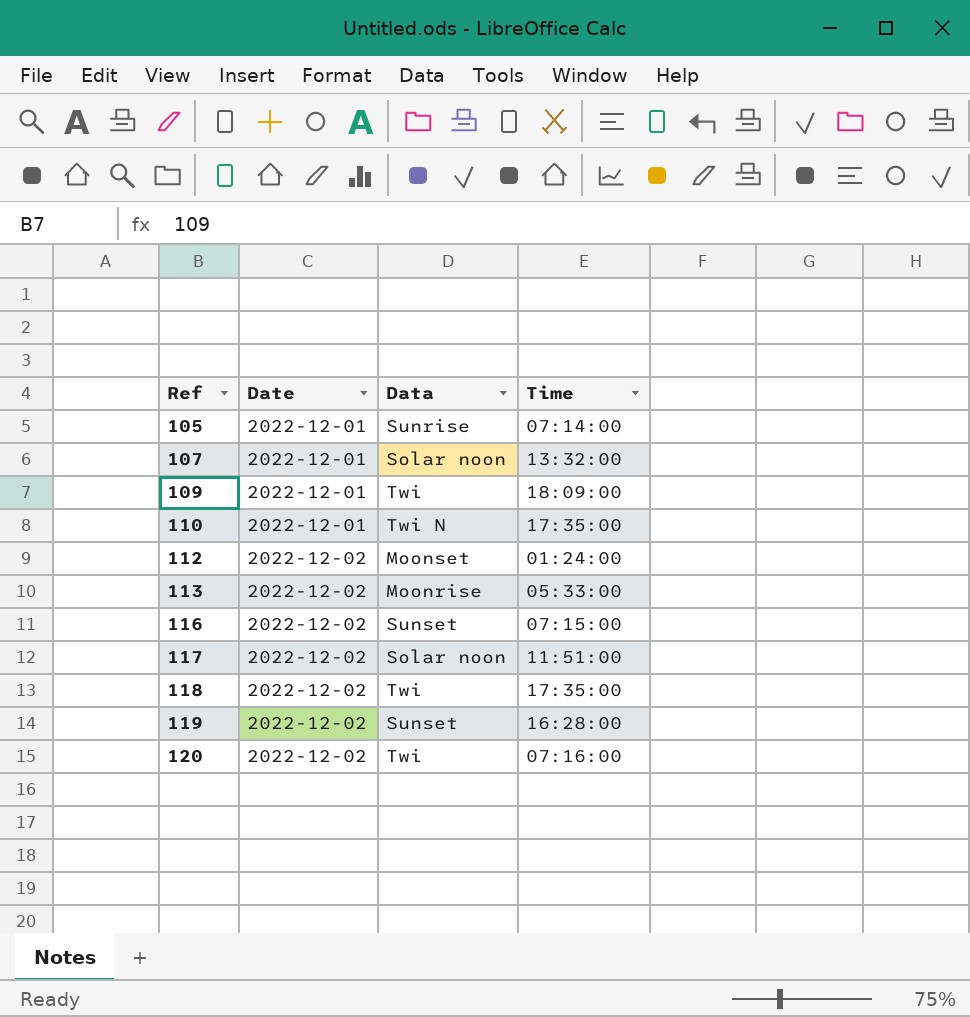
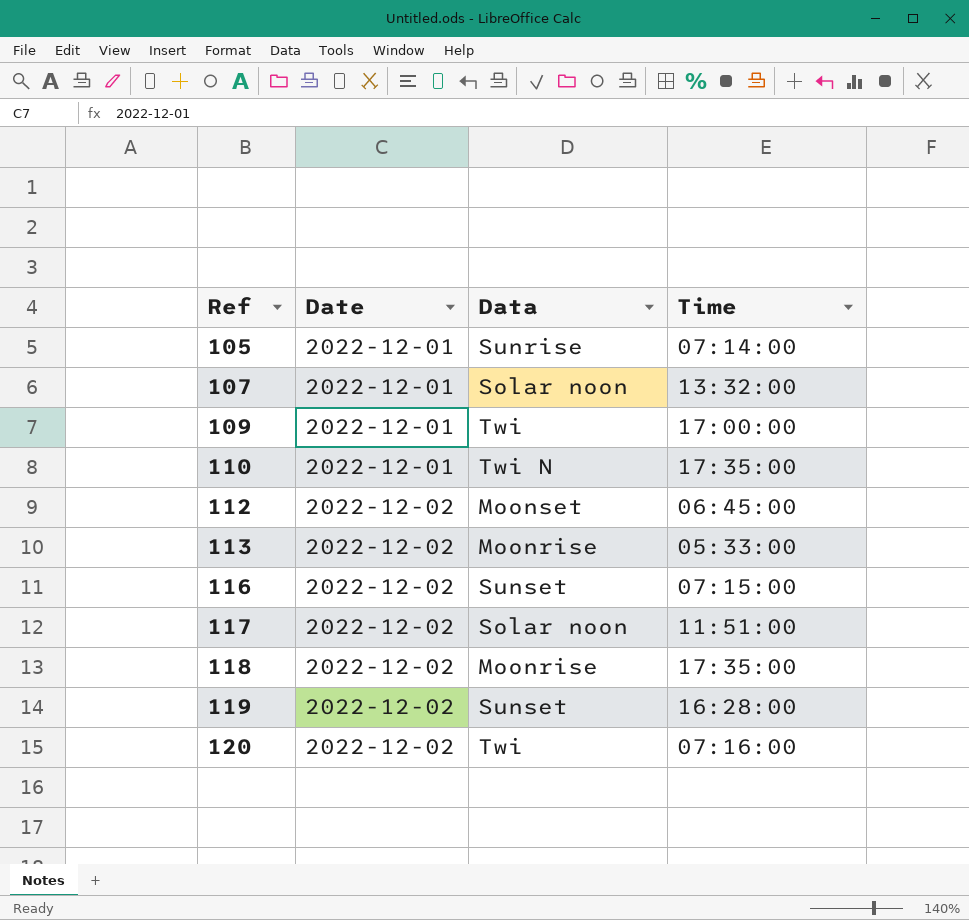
109 | Time: 18:09:00 -> 17:00:00
112 | Time: 01:24:00 -> 06:45:00
118 | Data: Twi -> Moonrise

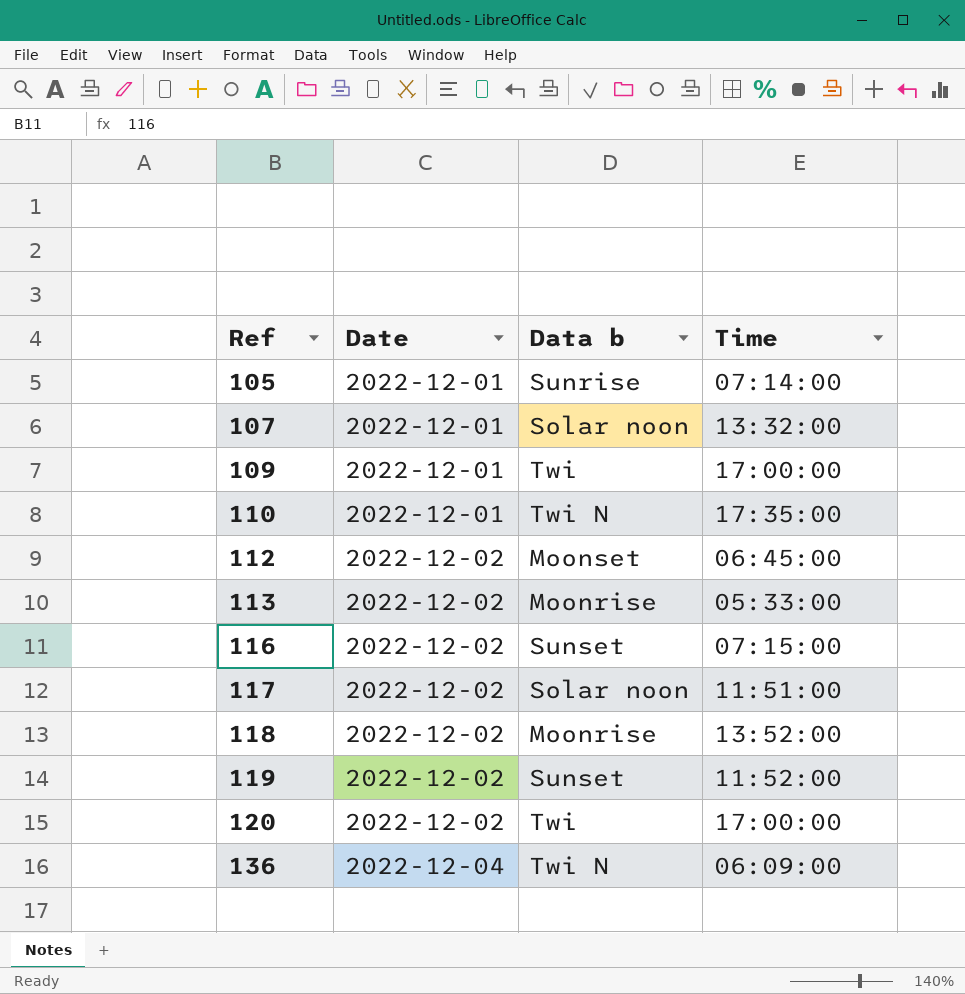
column name: Data -> Data b
118 | Time: 17:35:00 -> 13:52:00
119 | Time: 16:28:00 -> 11:52:00
120 | Time: 07:16:00 -> 17:00:00
row 136: none -> 2022-12-04 | Twi N | 06:09:00

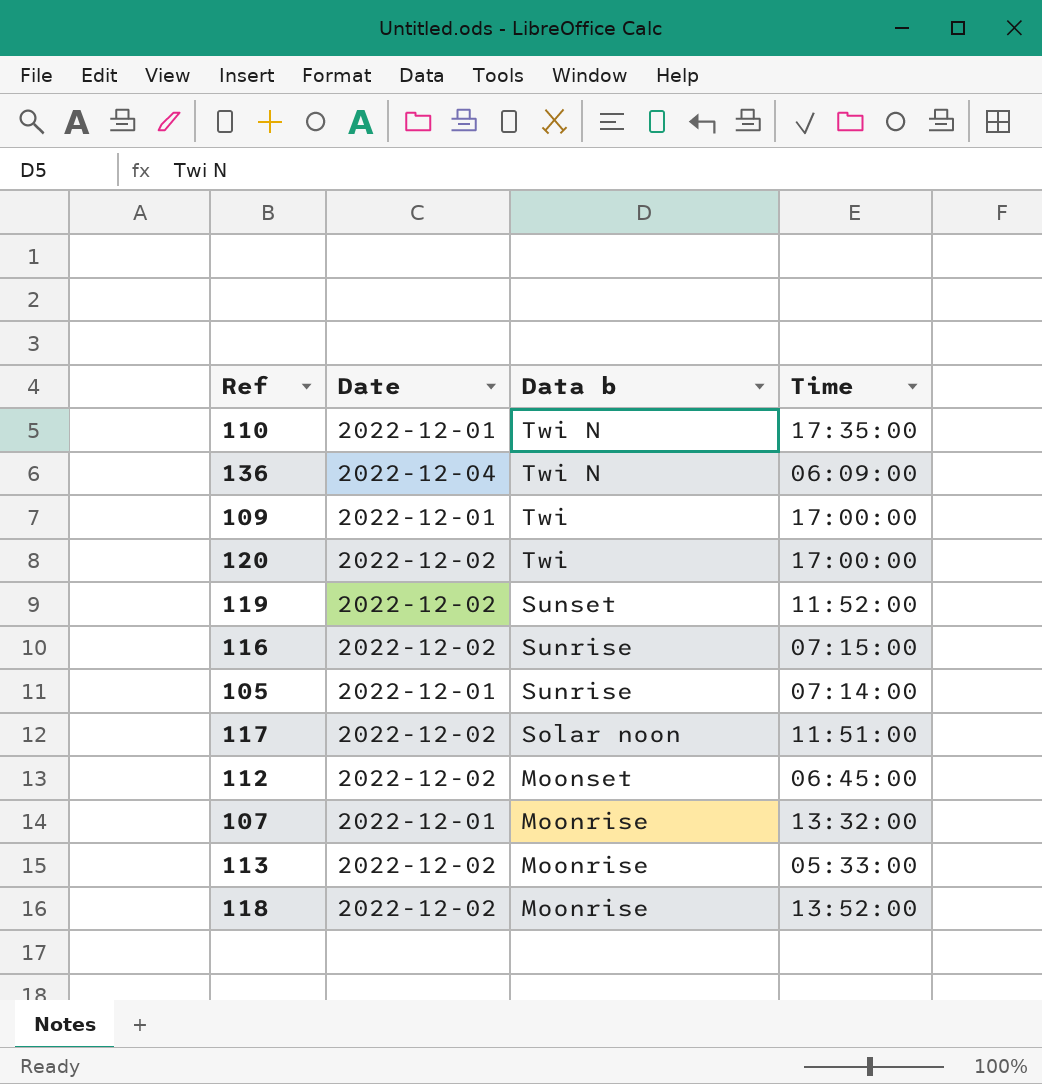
row order: Ref ascending -> Data b descending
116 | Data b: Sunset -> Sunrise
107 | Data b: Solar noon -> Moonrise

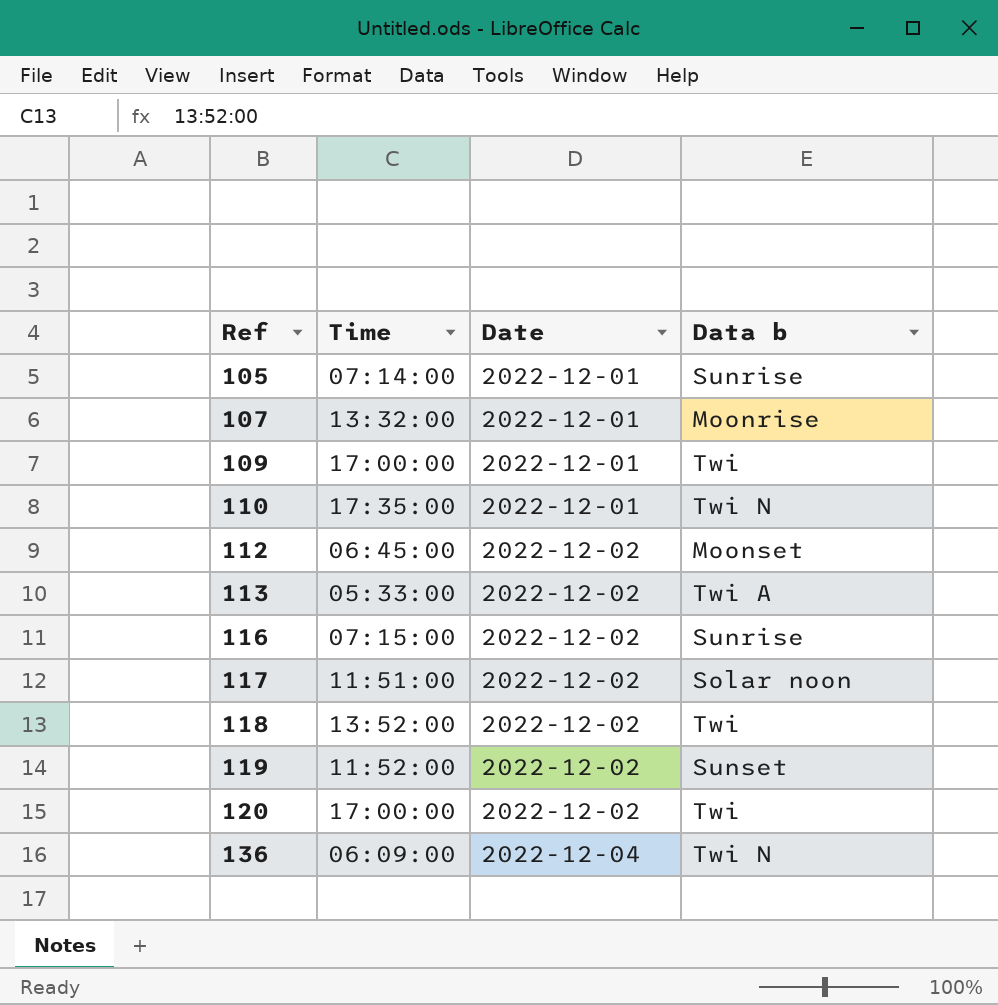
row order: Data b descending -> Ref ascending
column Time | position: 4 -> 2
113 | Data b: Moonrise -> Twi A
118 | Data b: Moonrise -> Twi

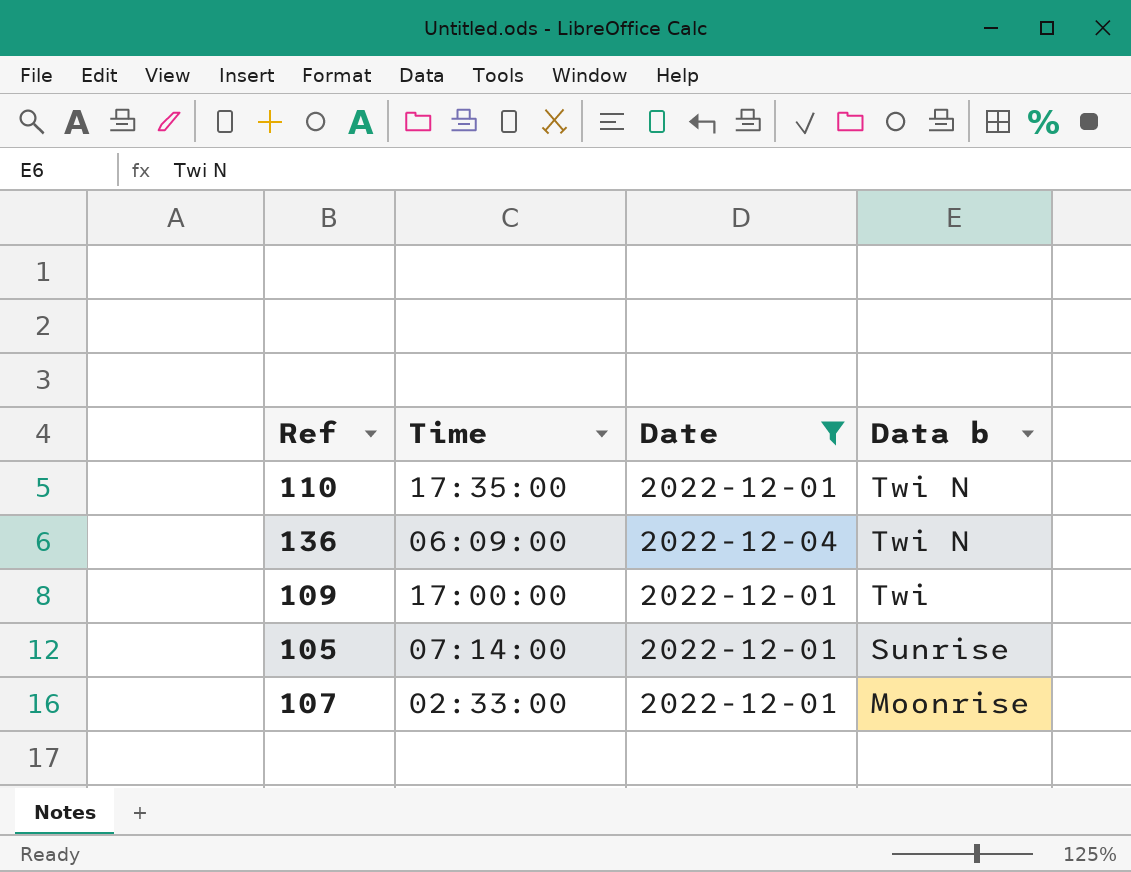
filter: none -> Date != 2022-12-02
row order: Ref ascending -> Data b descending
107 | Time: 13:32:00 -> 02:33:00

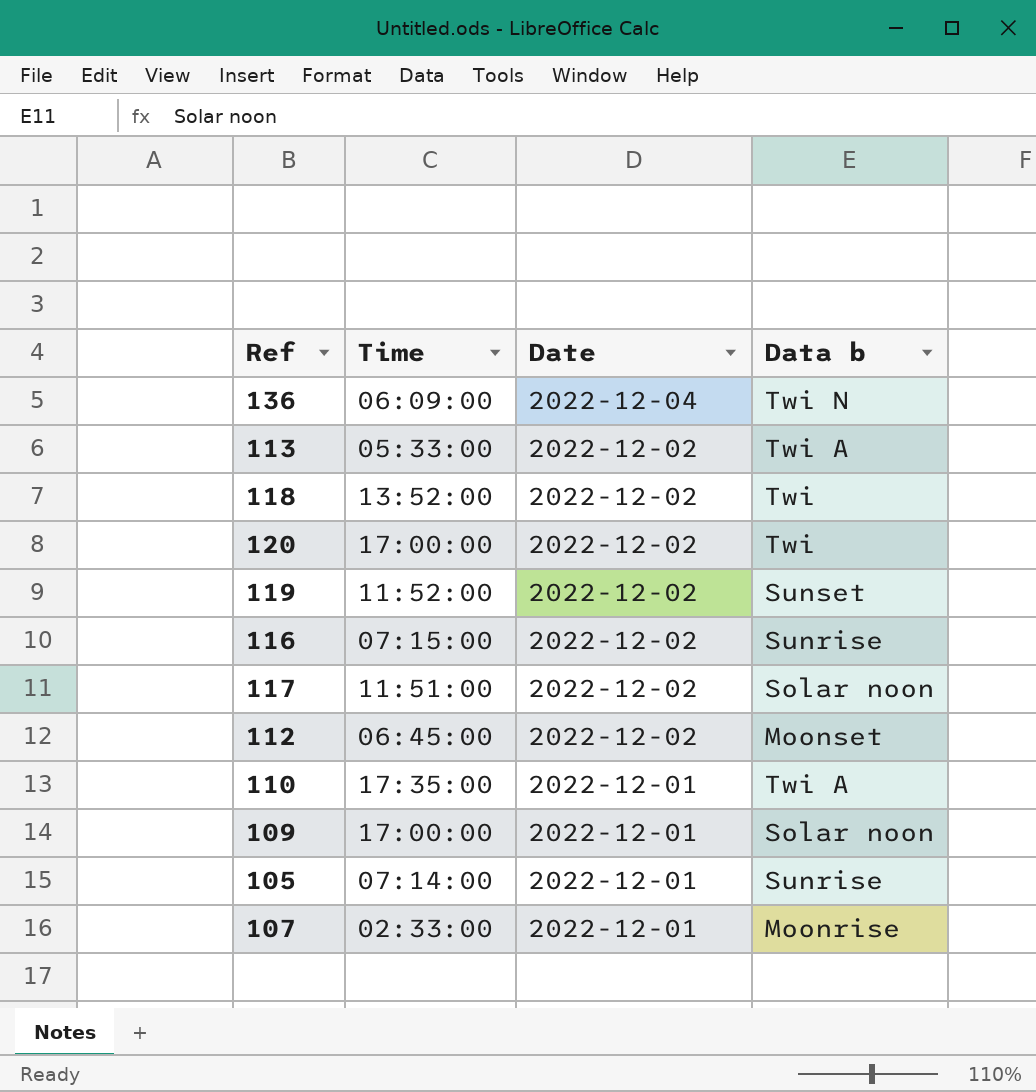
filter: Date != 2022-12-02 -> none
row order: Data b descending -> Date descending
110 | Data b: Twi N -> Twi A
109 | Data b: Twi -> Solar noon

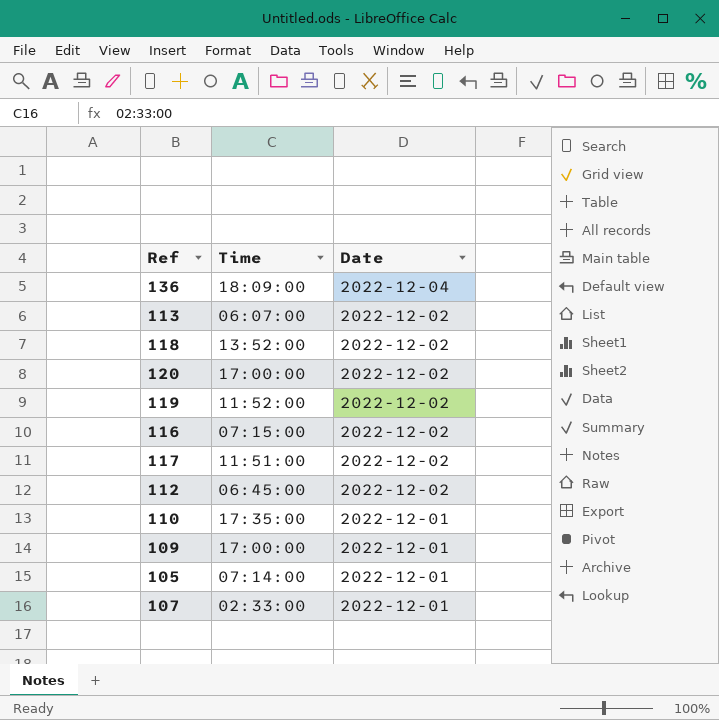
column Data b | position: 4 -> none
136 | Time: 06:09:00 -> 18:09:00
113 | Time: 05:33:00 -> 06:07:00

